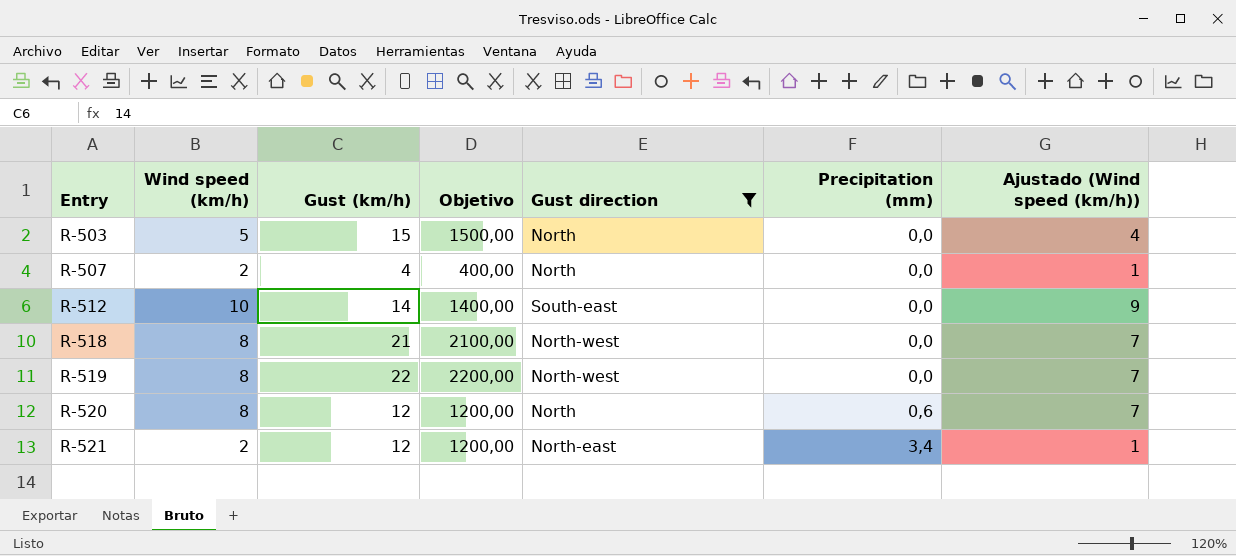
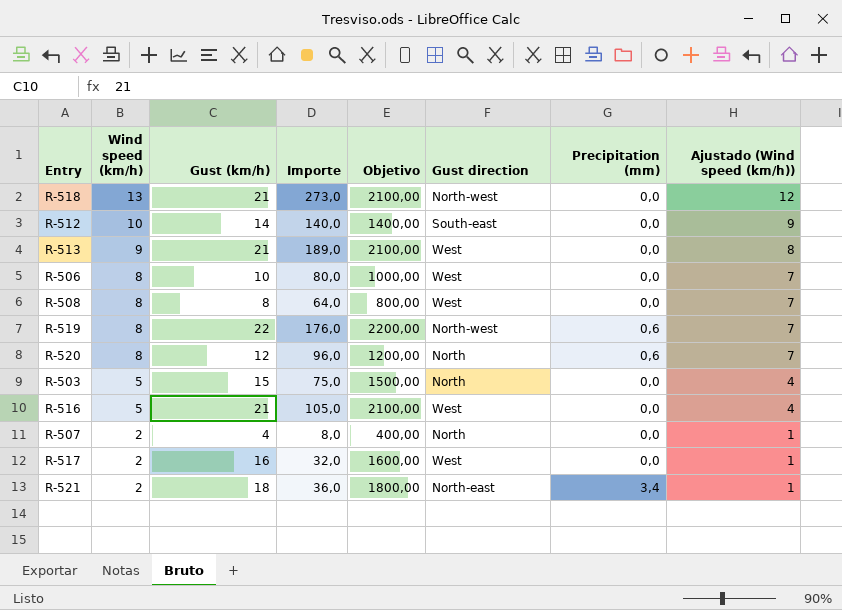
filter: Gust direction != West -> none
row order: Entry ascending -> Wind speed (km/h) descending
column Importe | formula: none -> [Wind speed (km/h)] * [Gust (km/h)]
R-518 | Wind speed (km/h): 8 -> 13
R-518 | Ajustado (Wind speed (km/h)): 7 -> 12
R-519 | Precipitation (mm): 0,0 -> 0,6
R-521 | Gust (km/h): 12 -> 18
R-521 | Objetivo: 1200,00 -> 1800,00

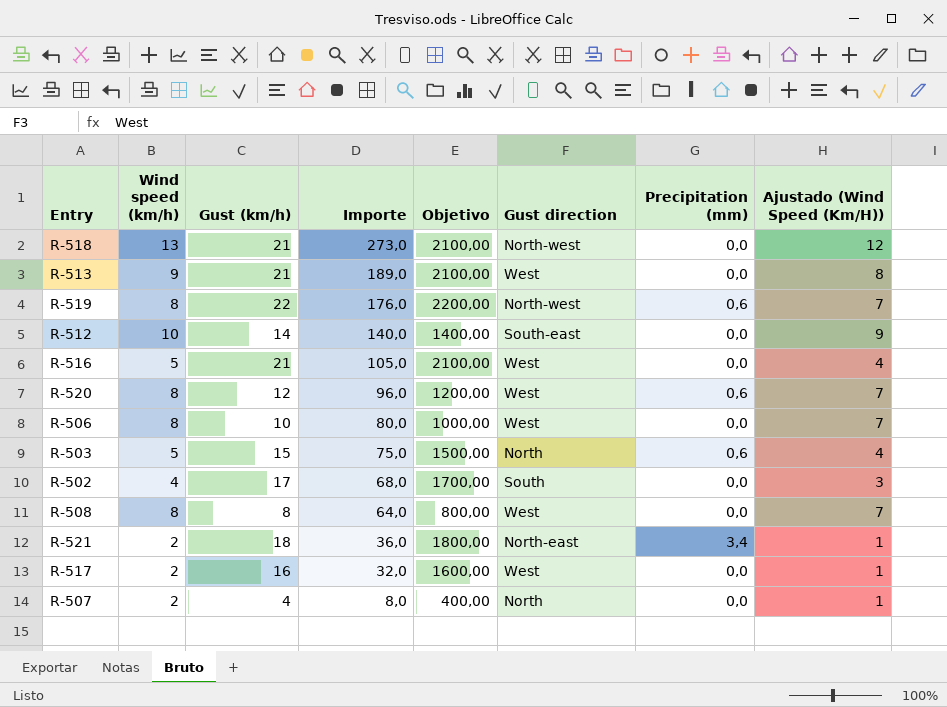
row order: Wind speed (km/h) descending -> Importe descending
column name: Ajustado (Wind speed (km/h)) -> Ajustado (Wind Speed (Km/H))
R-520 | Gust direction: North -> West
R-503 | Precipitation (mm): 0,0 -> 0,6
row R-502: none -> 4 | 17 | 68,0 | 1700,00 | South | 0,0 | 3

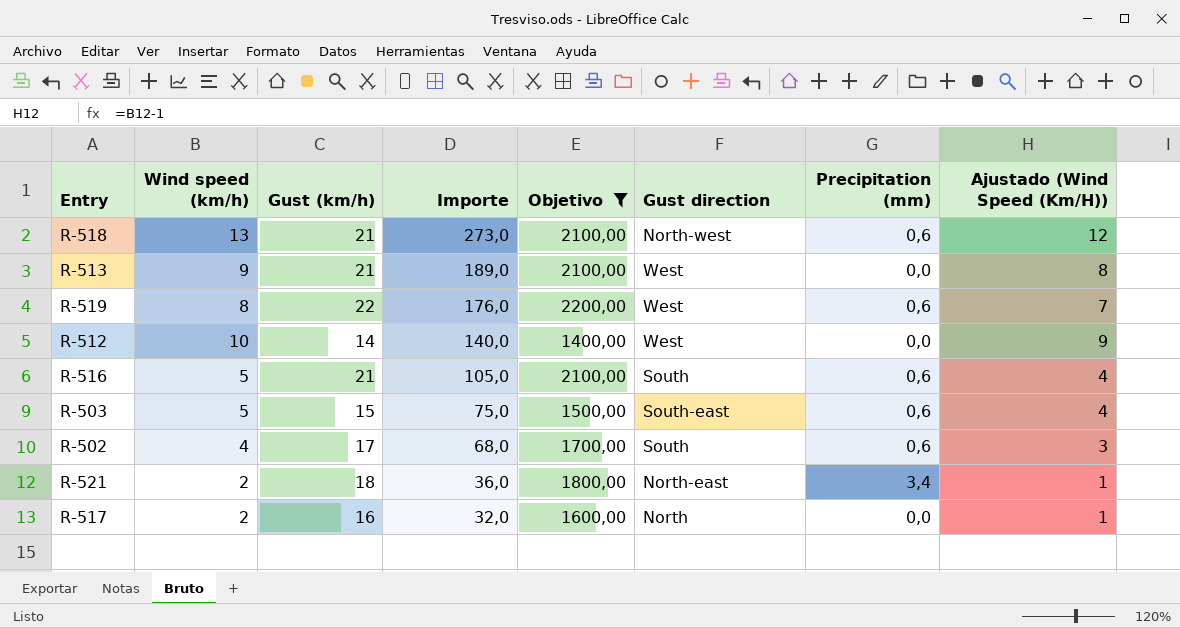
filter: none -> Objetivo >= 1400,00
R-518 | Precipitation (mm): 0,0 -> 0,6
R-519 | Gust direction: North-west -> West
R-512 | Gust direction: South-east -> West
R-516 | Gust direction: West -> South
R-516 | Precipitation (mm): 0,0 -> 0,6
R-503 | Gust direction: North -> South-east
R-502 | Precipitation (mm): 0,0 -> 0,6
R-517 | Gust direction: West -> North

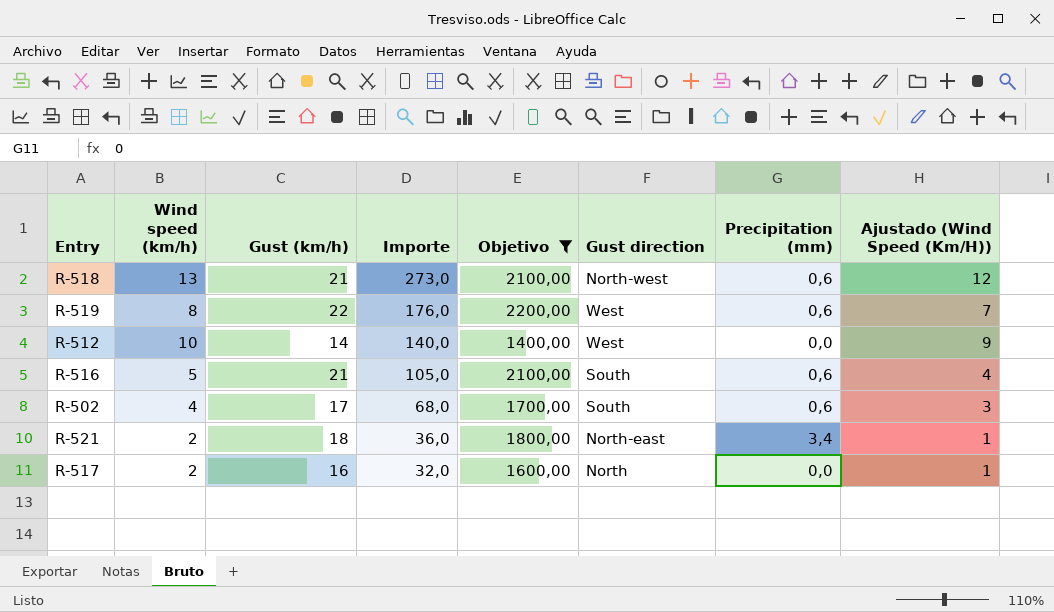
row R-513: 9 | 21 | 189,0 | 2100,00 | West | 0,0 | 8 -> none
row R-503: 5 | 15 | 75,0 | 1500,00 | South-east | 0,6 | 4 -> none

